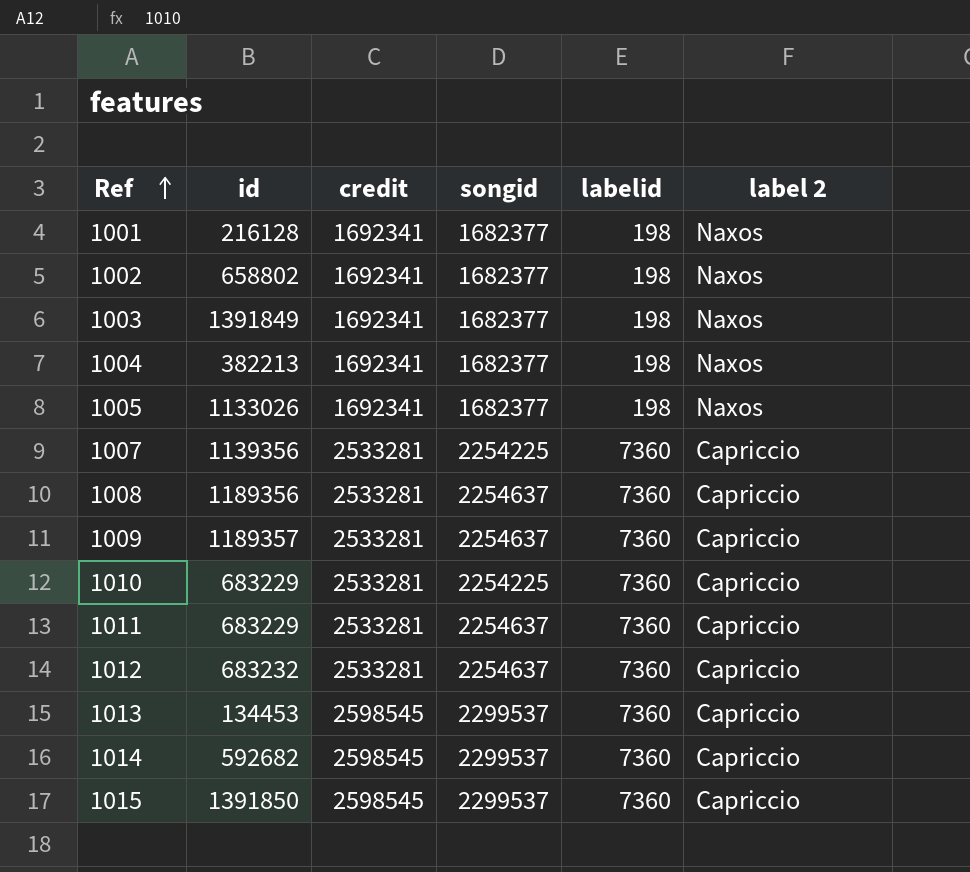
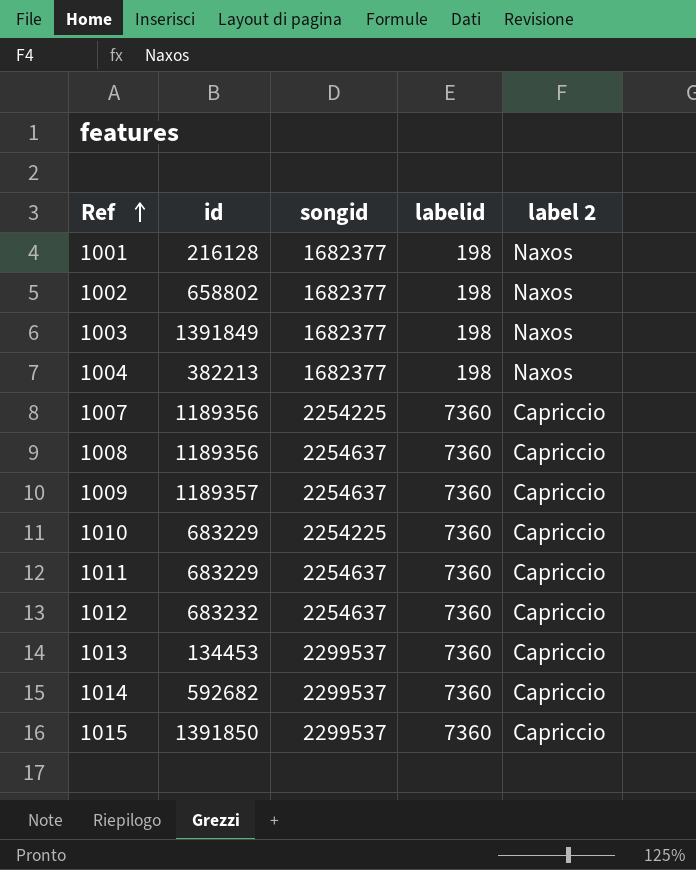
column credit | position: 3 -> none
row 1005: 1133026 | 1692341 | 1682377 | 198 | Naxos -> none
1007 | id: 1139356 -> 1189356

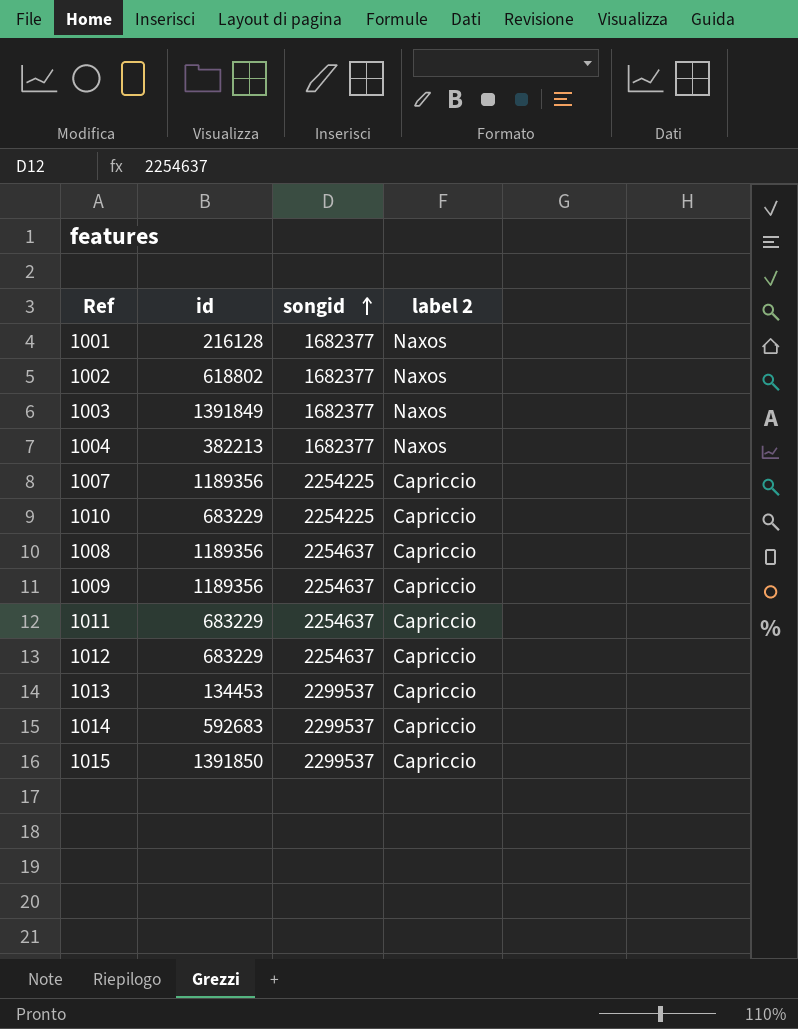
row order: Ref ascending -> songid ascending
column labelid | position: 4 -> none
1002 | id: 658802 -> 618802
1009 | id: 1189357 -> 1189356
1012 | id: 683232 -> 683229
1014 | id: 592682 -> 592683

